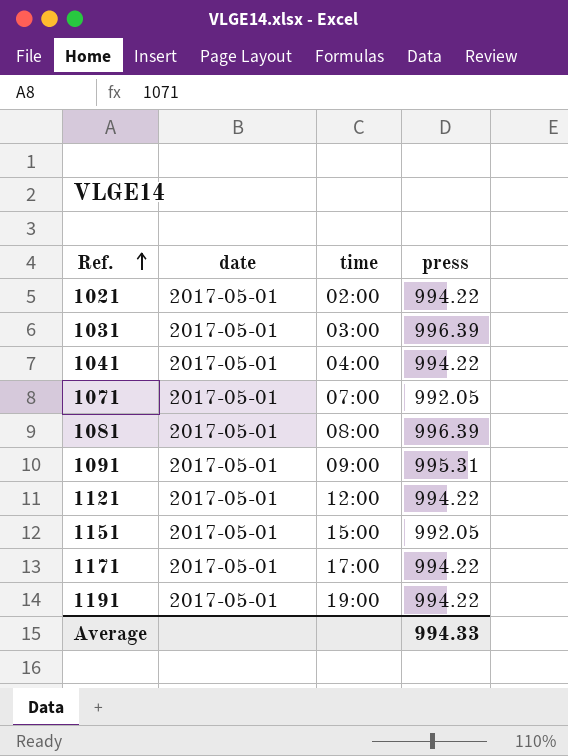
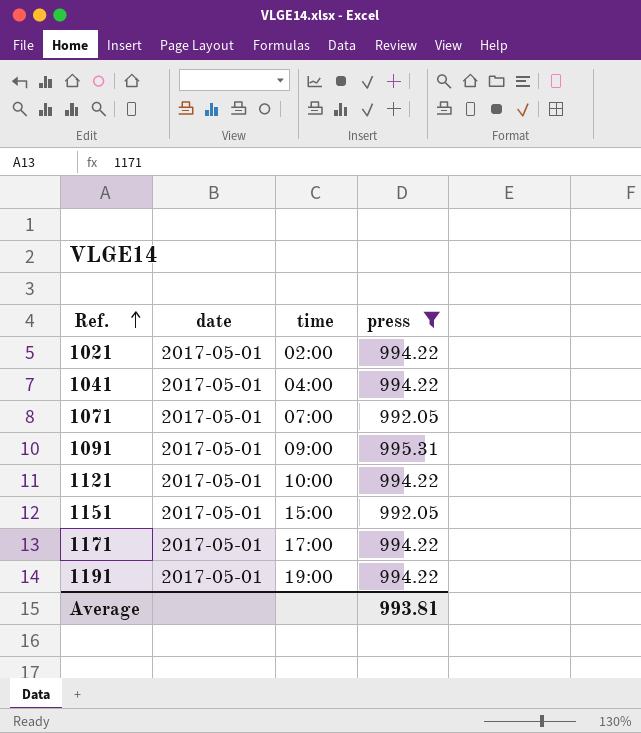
filter: none -> press != 996.39
1121 | time: 12:00 -> 10:00
Average | press: 994.33 -> 993.81

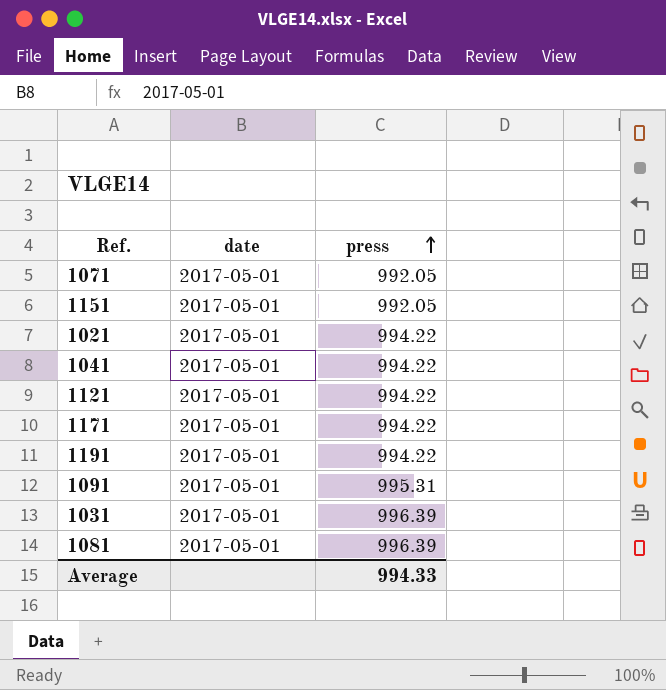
filter: press != 996.39 -> none
row order: Ref. ascending -> press ascending
column time | position: 3 -> none
Average | press: 993.81 -> 994.33

